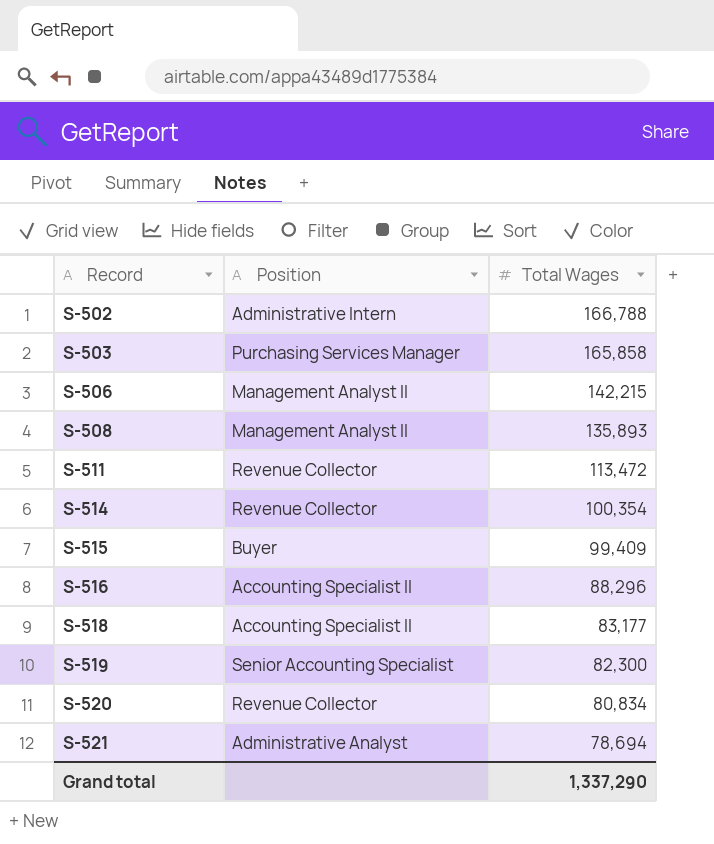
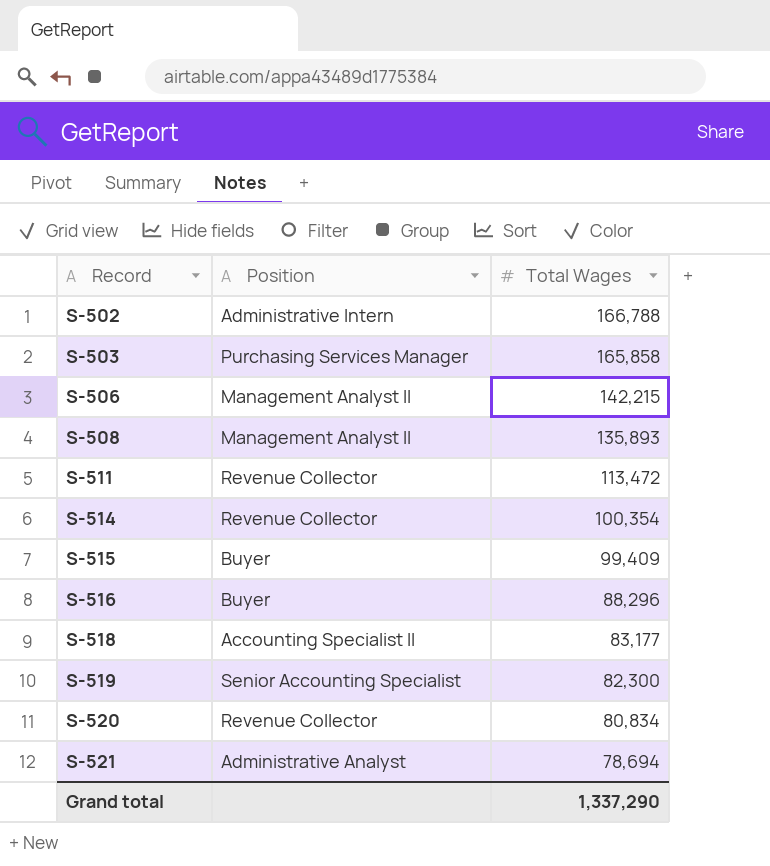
S-516 | Position: Accounting Specialist II -> Buyer

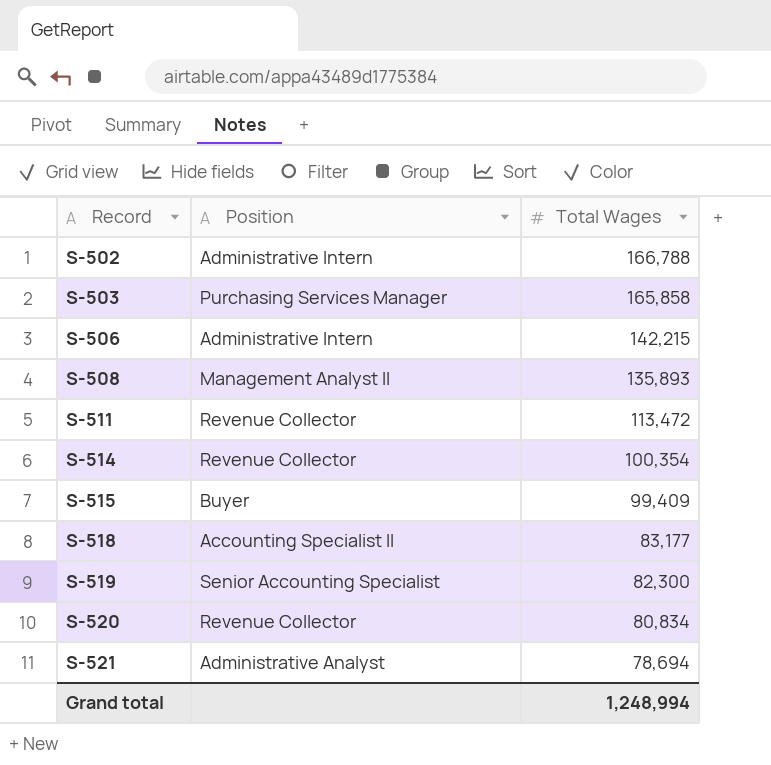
row S-516: Buyer | 88,296 -> none
S-506 | Position: Management Analyst II -> Administrative Intern
Grand total | Total Wages: 1,337,290 -> 1,248,994

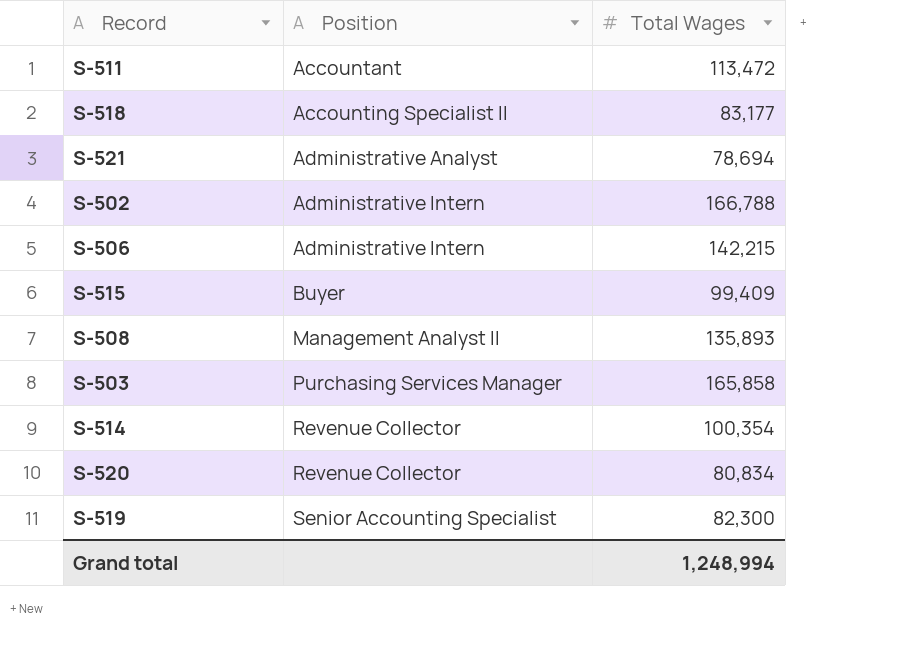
row order: Record ascending -> Position ascending
S-511 | Position: Revenue Collector -> Accountant

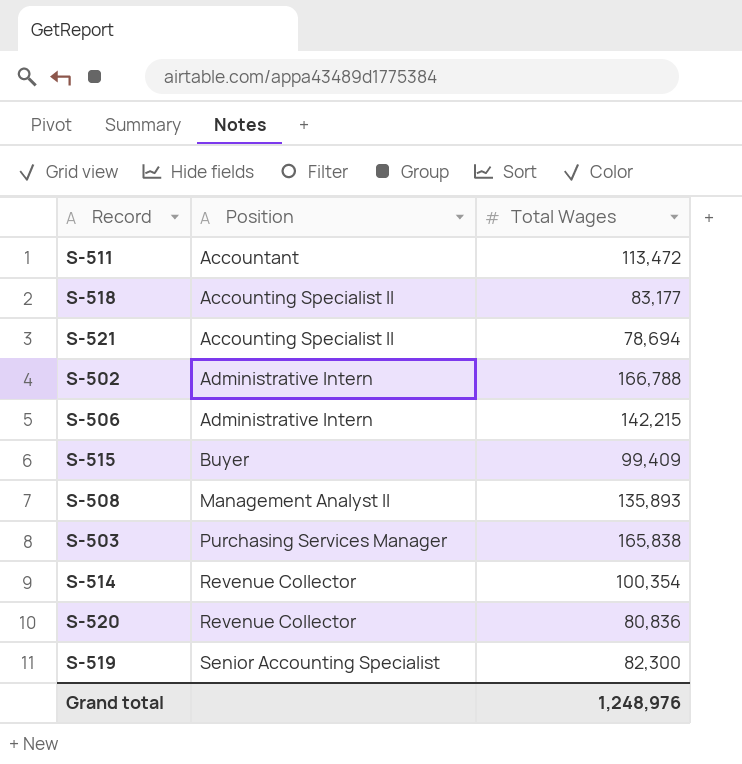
S-521 | Position: Administrative Analyst -> Accounting Specialist II
S-503 | Total Wages: 165,858 -> 165,838
S-520 | Total Wages: 80,834 -> 80,836
Grand total | Total Wages: 1,248,994 -> 1,248,976

